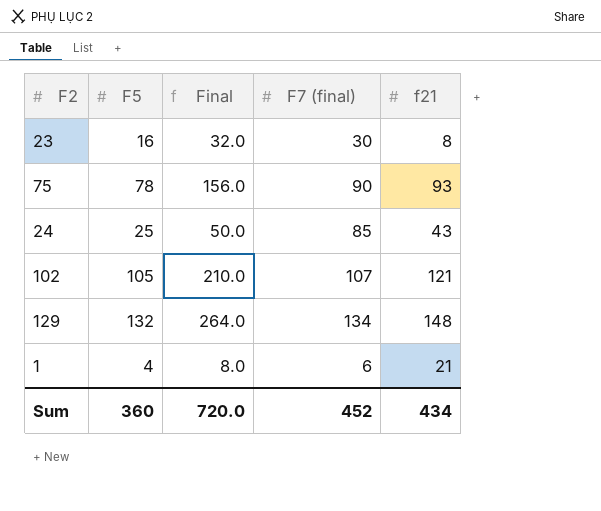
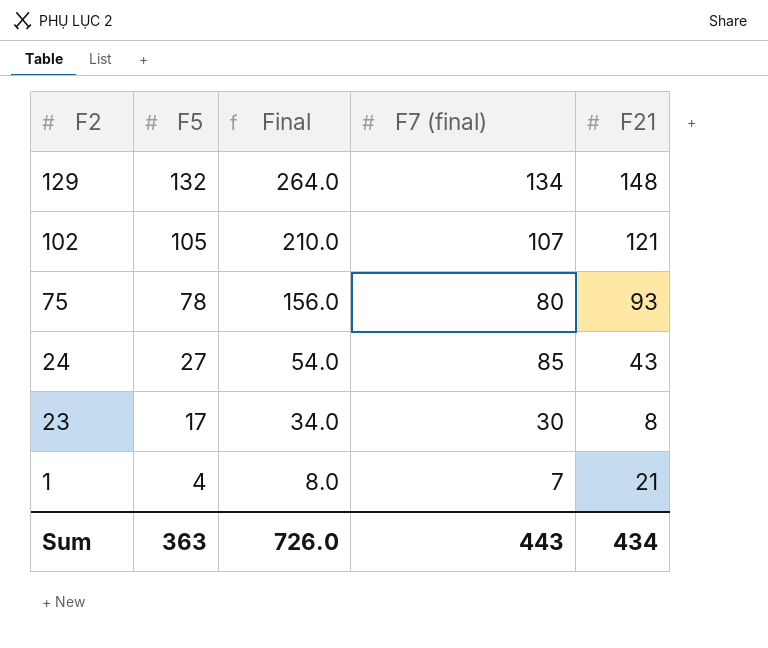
row order: none -> F2 descending
column name: f21 -> F21
75 | F7 (final): 90 -> 80
24 | F5: 25 -> 27
24 | Final: 50.0 -> 54.0
23 | F5: 16 -> 17
23 | Final: 32.0 -> 34.0
1 | F7 (final): 6 -> 7
Sum | F5: 360 -> 363
Sum | Final: 720.0 -> 726.0
Sum | F7 (final): 452 -> 443

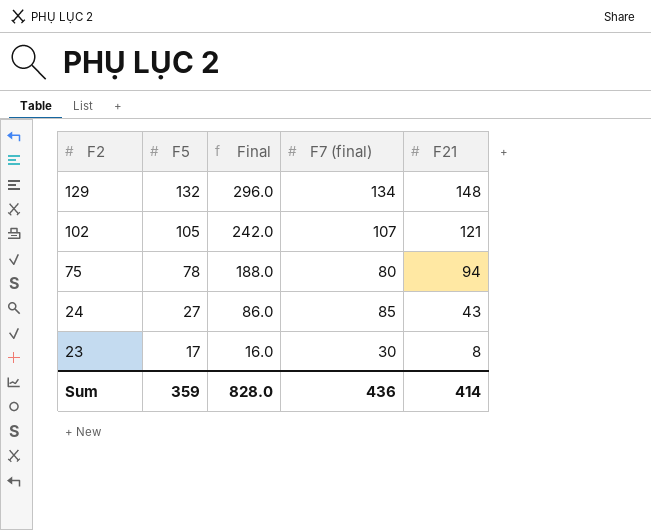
column Final | formula: [F5] * 2 -> [F21] * 2
row 1: 4 | 8.0 | 7 | 21 -> none
75 | F21: 93 -> 94
Sum | F5: 363 -> 359
Sum | Final: 726.0 -> 828.0
Sum | F7 (final): 443 -> 436
Sum | F21: 434 -> 414

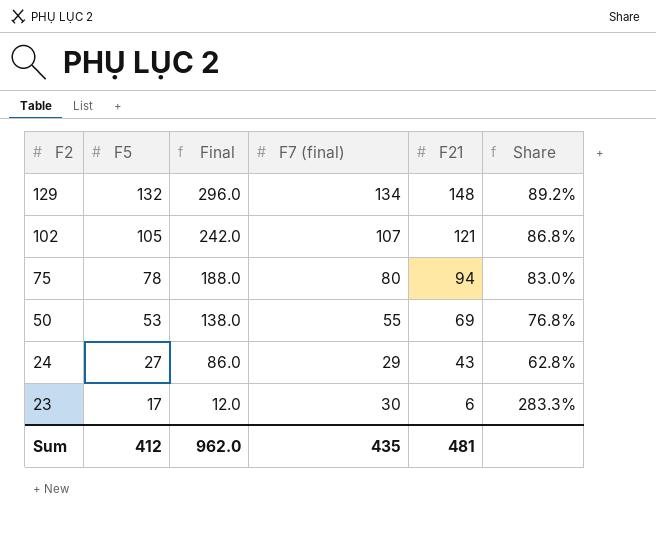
column Share | formula: none -> [F5] / [F21]
row 50: none -> 53 | 138.0 | 55 | 69 | 76.8%
24 | F7 (final): 85 -> 29
23 | Final: 16.0 -> 12.0
23 | F21: 8 -> 6
Sum | F5: 359 -> 412
Sum | Final: 828.0 -> 962.0
Sum | F7 (final): 436 -> 435
Sum | F21: 414 -> 481

